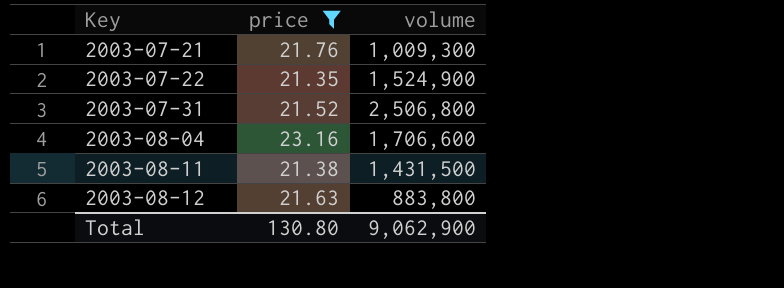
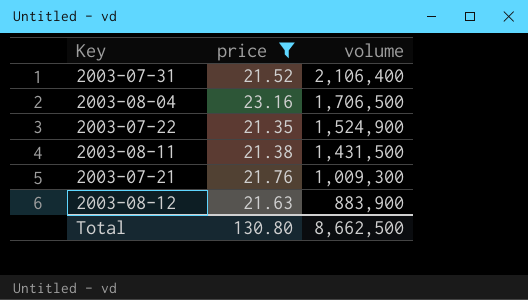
row order: Key ascending -> volume descending
2003-07-31 | volume: 2,506,800 -> 2,106,400
2003-08-04 | volume: 1,706,600 -> 1,706,500
2003-08-12 | volume: 883,800 -> 883,900
Total | volume: 9,062,900 -> 8,662,500

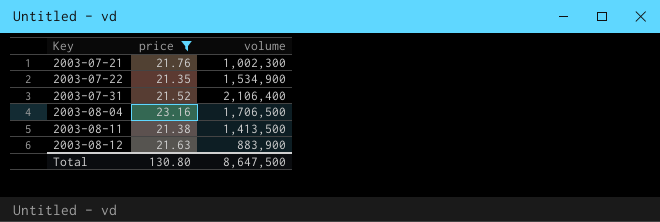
row order: volume descending -> Key ascending
2003-07-21 | volume: 1,009,300 -> 1,002,300
2003-07-22 | volume: 1,524,900 -> 1,534,900
2003-08-11 | volume: 1,431,500 -> 1,413,500
Total | volume: 8,662,500 -> 8,647,500

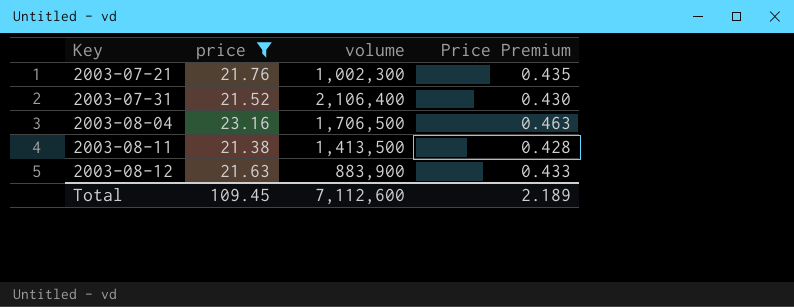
column Price Premium | formula: none -> [price] * 0.02
row 2003-07-22: 21.35 | 1,534,900 -> none
Total | price: 130.80 -> 109.45
Total | volume: 8,647,500 -> 7,112,600

